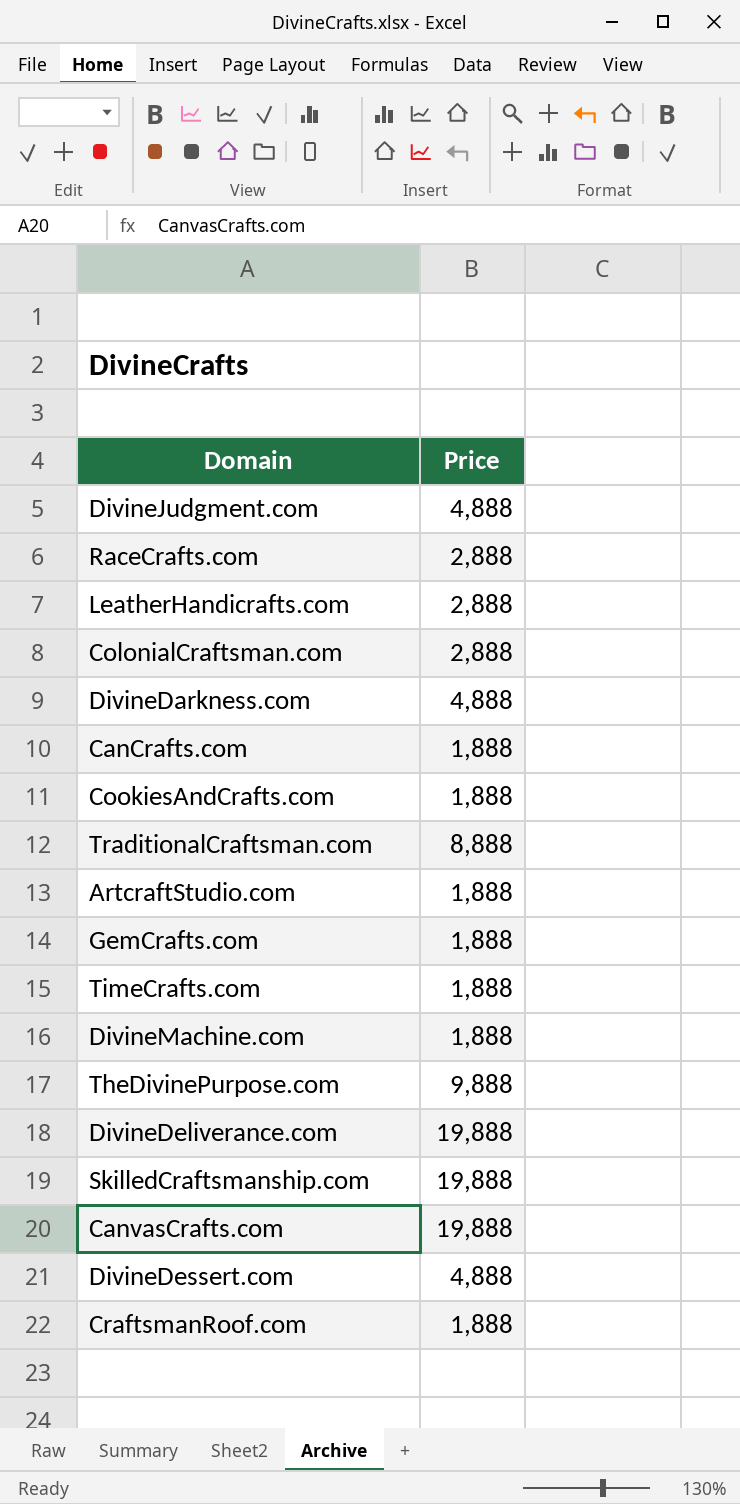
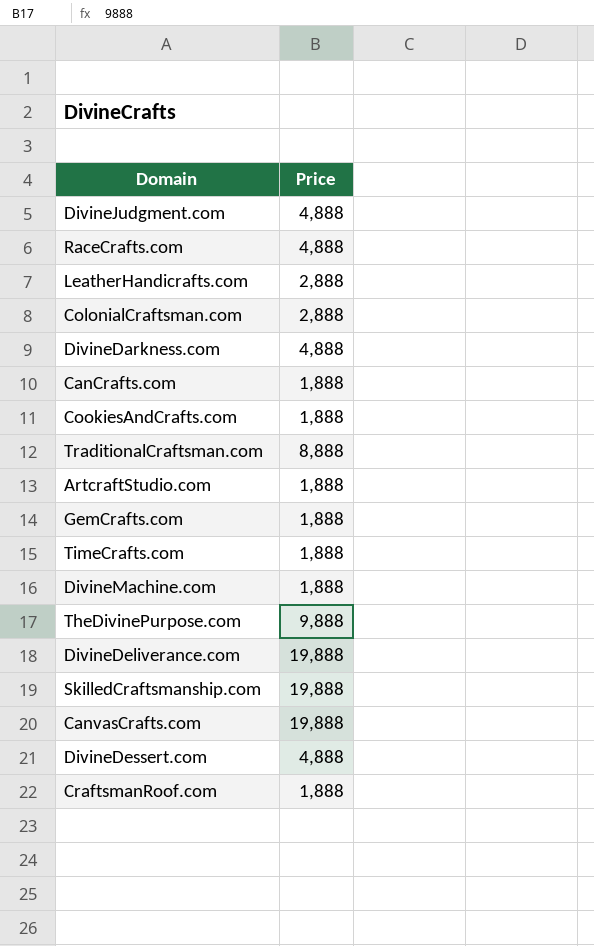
RaceCrafts.com | Price: 2,888 -> 4,888

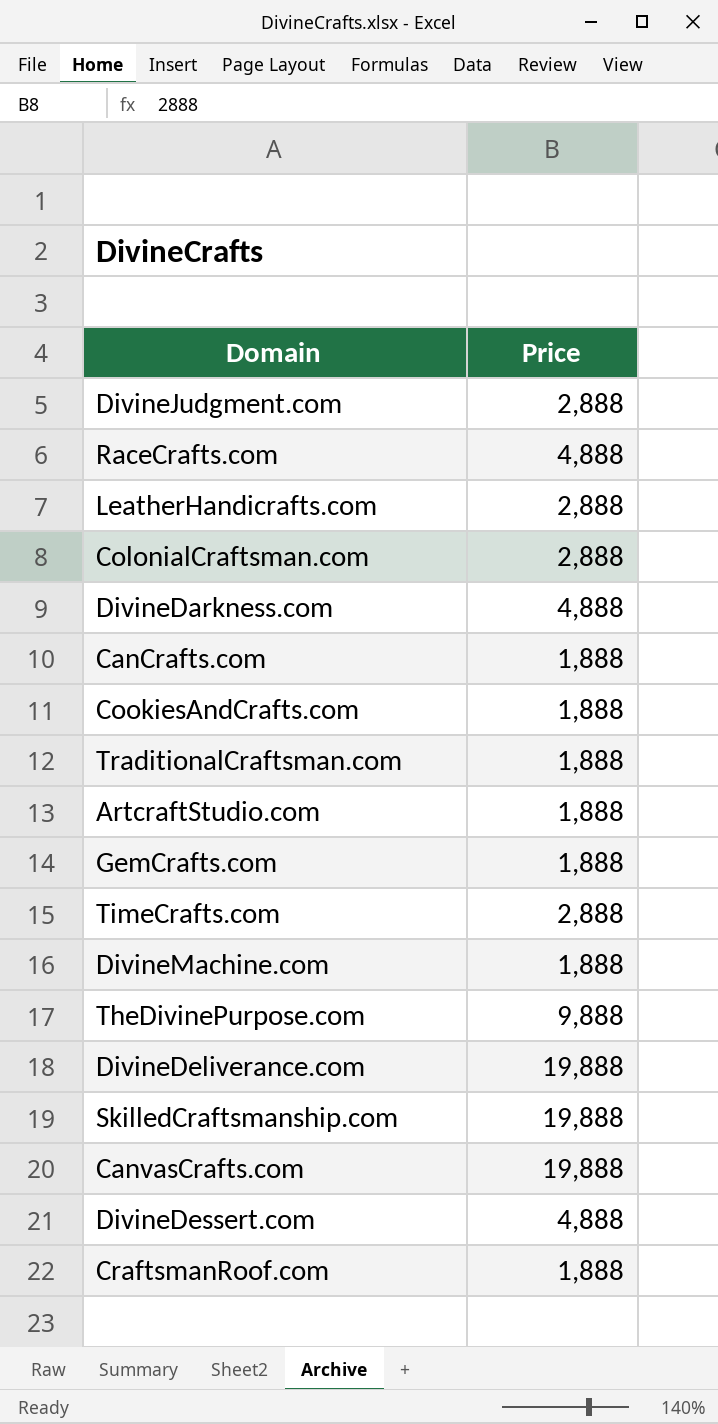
DivineJudgment.com | Price: 4,888 -> 2,888
TraditionalCraftsman.com | Price: 8,888 -> 1,888
TimeCrafts.com | Price: 1,888 -> 2,888

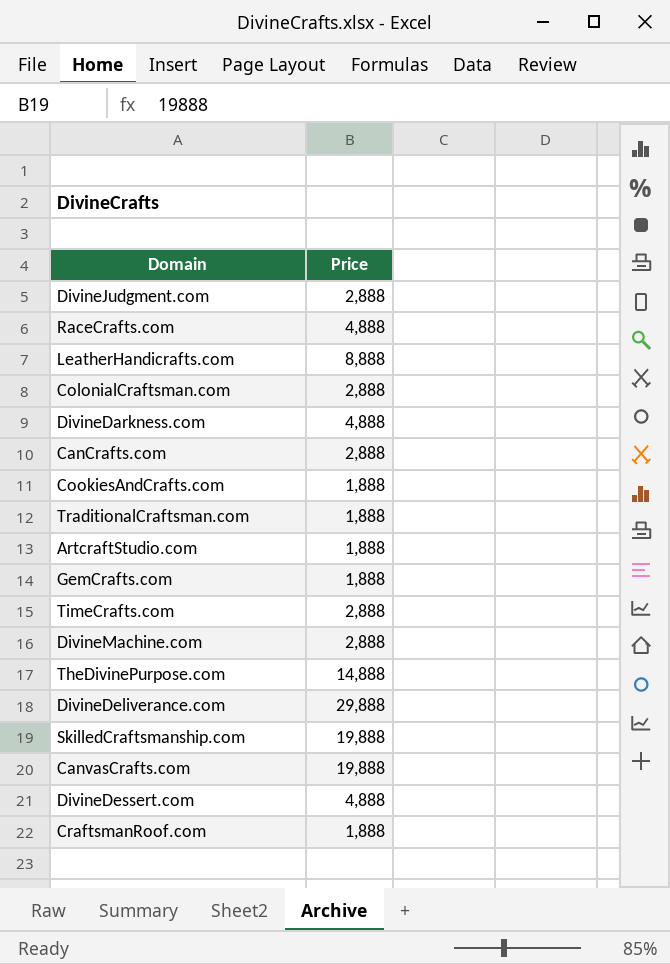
LeatherHandicrafts.com | Price: 2,888 -> 8,888
CanCrafts.com | Price: 1,888 -> 2,888
DivineMachine.com | Price: 1,888 -> 2,888
TheDivinePurpose.com | Price: 9,888 -> 14,888
DivineDeliverance.com | Price: 19,888 -> 29,888

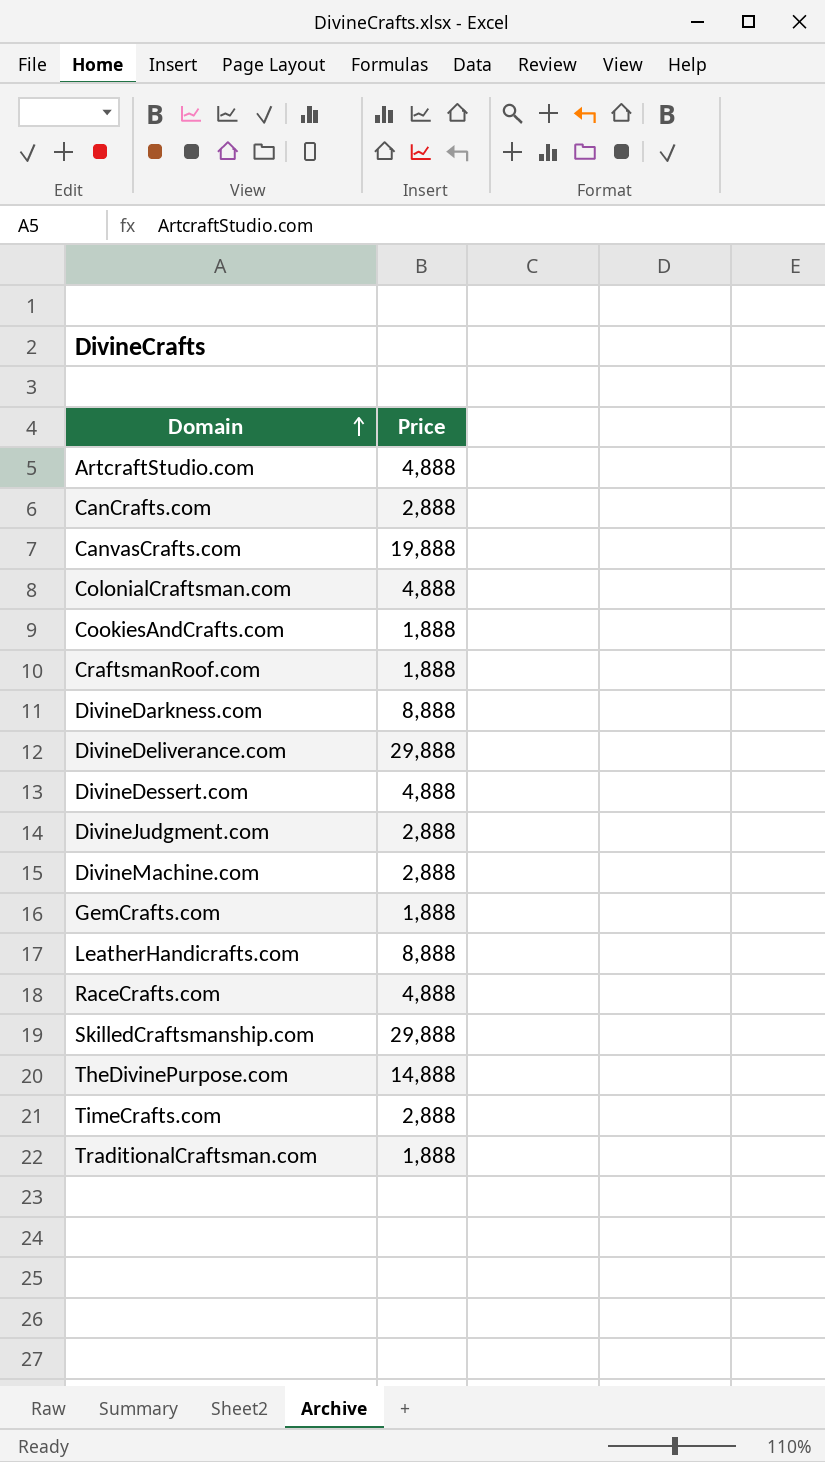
row order: none -> Domain ascending
ArtcraftStudio.com | Price: 1,888 -> 4,888
ColonialCraftsman.com | Price: 2,888 -> 4,888
DivineDarkness.com | Price: 4,888 -> 8,888
SkilledCraftsmanship.com | Price: 19,888 -> 29,888

